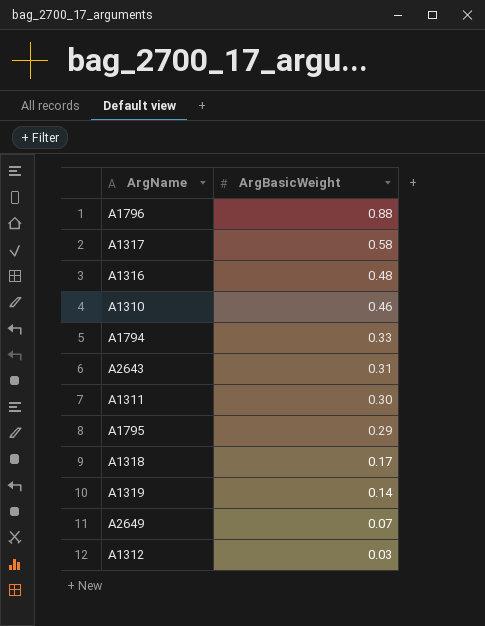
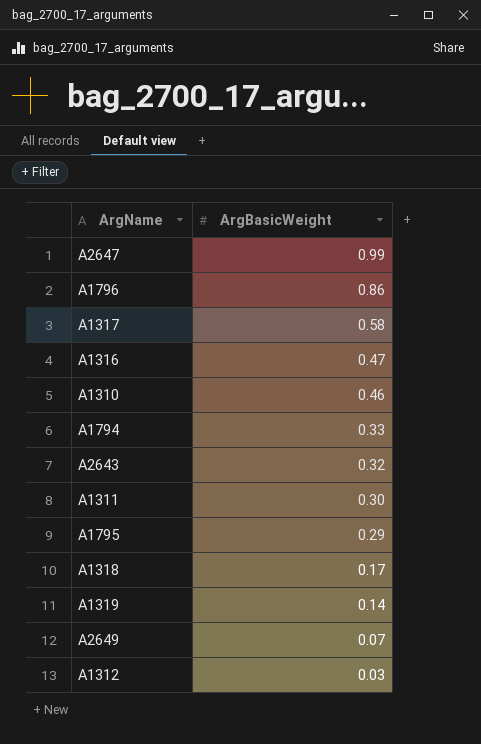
row A2647: none -> 0.99
A1796 | ArgBasicWeight: 0.88 -> 0.86
A1316 | ArgBasicWeight: 0.48 -> 0.47
A2643 | ArgBasicWeight: 0.31 -> 0.32

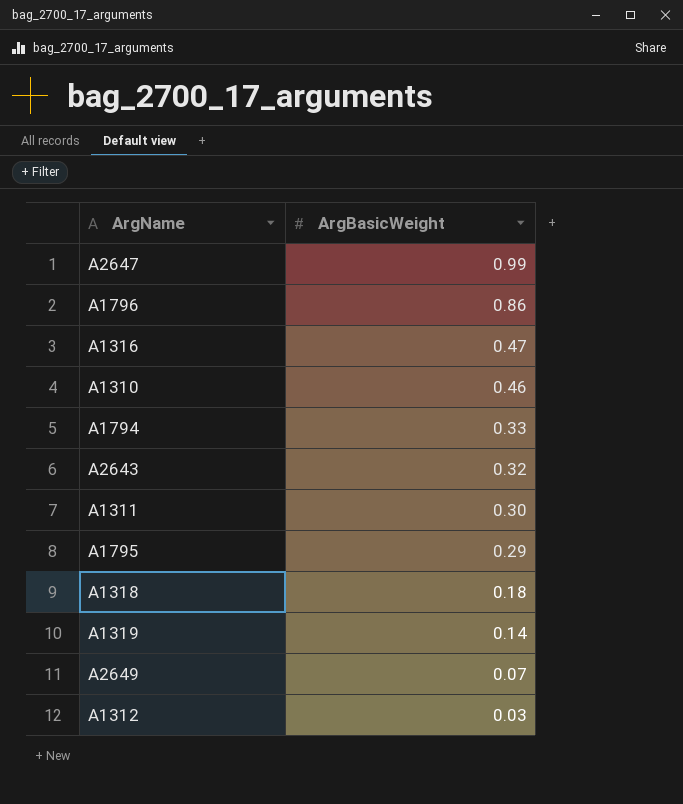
row A1317: 0.58 -> none
A1318 | ArgBasicWeight: 0.17 -> 0.18

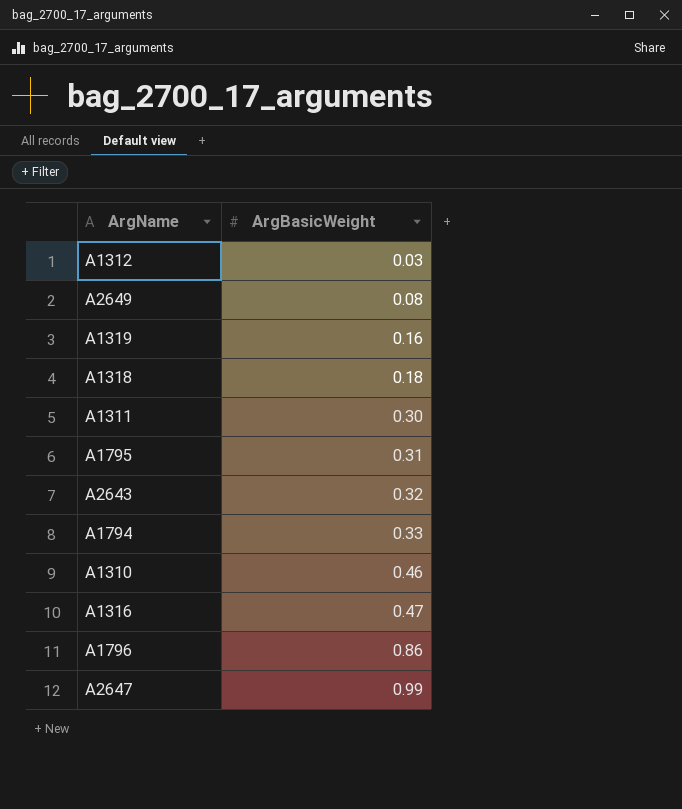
row order: ArgBasicWeight descending -> ArgBasicWeight ascending
A2649 | ArgBasicWeight: 0.07 -> 0.08
A1319 | ArgBasicWeight: 0.14 -> 0.16
A1795 | ArgBasicWeight: 0.29 -> 0.31

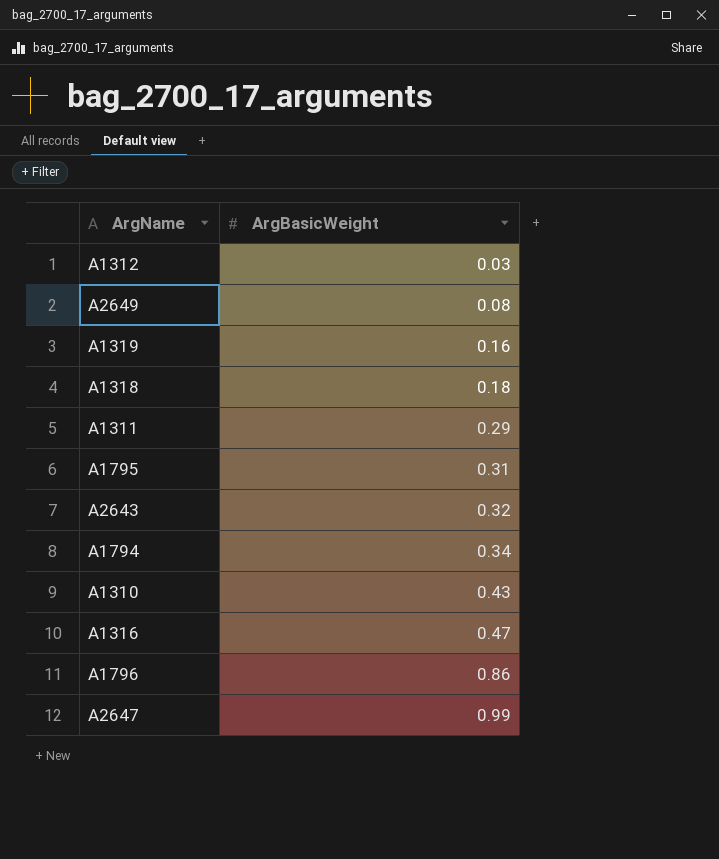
A1311 | ArgBasicWeight: 0.30 -> 0.29
A1794 | ArgBasicWeight: 0.33 -> 0.34
A1310 | ArgBasicWeight: 0.46 -> 0.43

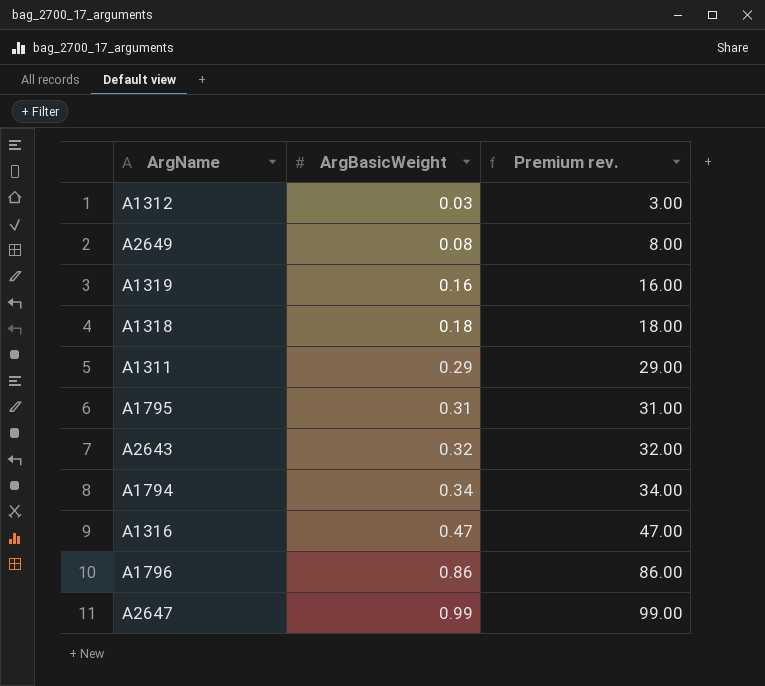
column Premium rev. | formula: none -> [ArgBasicWeight] * 100
row A1310: 0.43 -> none

